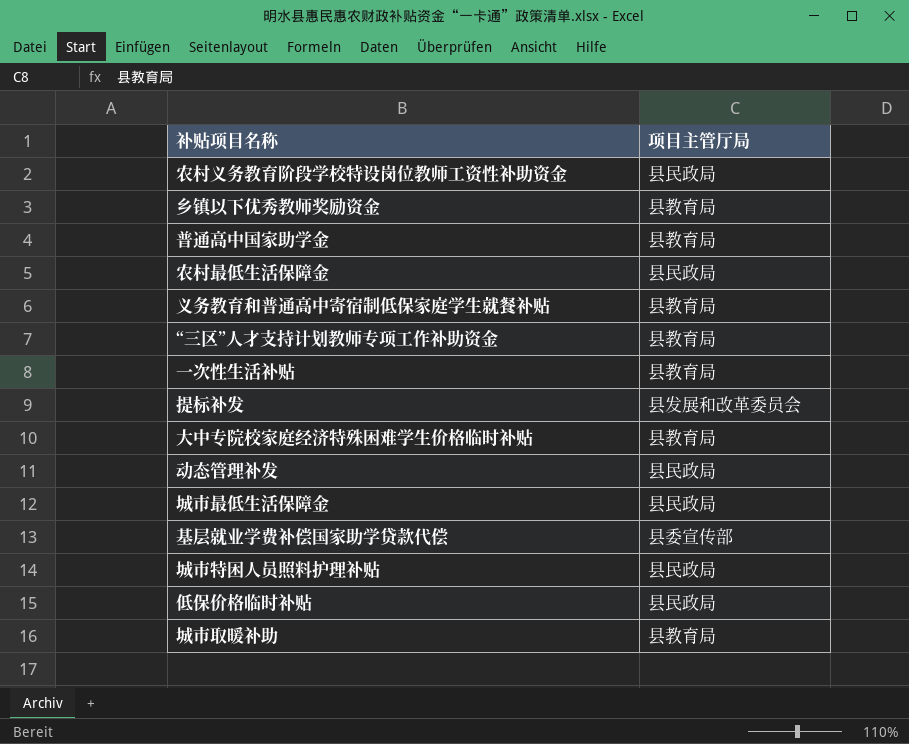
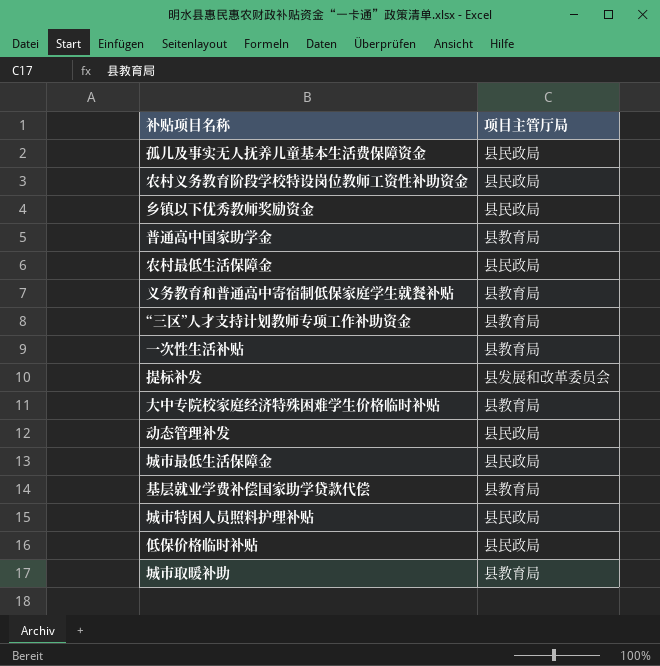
row 孤儿及事实无人抚养儿童基本生活费保障资金: none -> 县民政局
乡镇以下优秀教师奖励资金 | 项目主管厅局: 县教育局 -> 县民政局
基层就业学费补偿国家助学贷款代偿 | 项目主管厅局: 县委宣传部 -> 县教育局

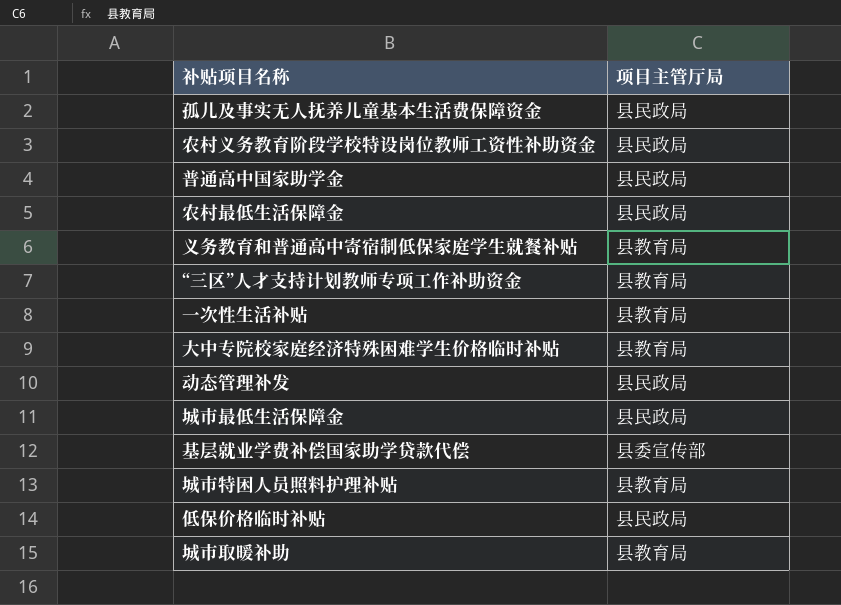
row 乡镇以下优秀教师奖励资金: 县民政局 -> none
row 提标补发: 县发展和改革委员会 -> none
普通高中国家助学金 | 项目主管厅局: 县教育局 -> 县民政局
基层就业学费补偿国家助学贷款代偿 | 项目主管厅局: 县教育局 -> 县委宣传部
城市特困人员照料护理补贴 | 项目主管厅局: 县民政局 -> 县教育局

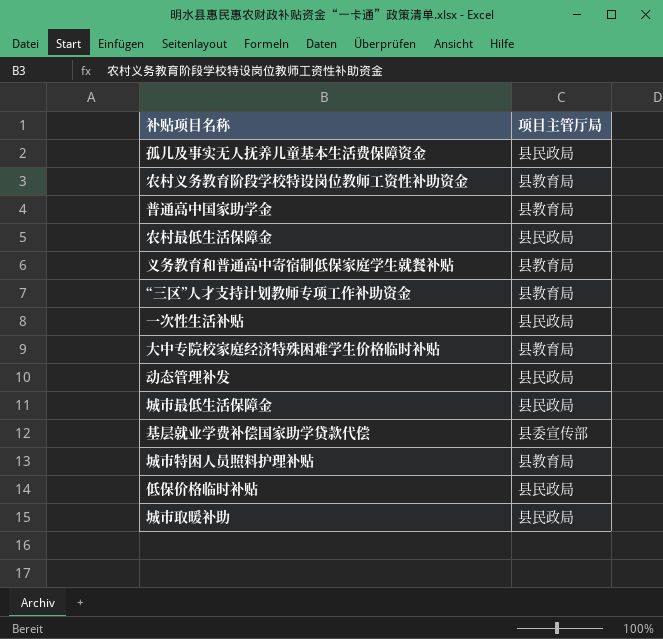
农村义务教育阶段学校特设岗位教师工资性补助资金 | 项目主管厅局: 县民政局 -> 县教育局
普通高中国家助学金 | 项目主管厅局: 县民政局 -> 县教育局
一次性生活补贴 | 项目主管厅局: 县教育局 -> 县民政局
城市取暖补助 | 项目主管厅局: 县教育局 -> 县民政局

